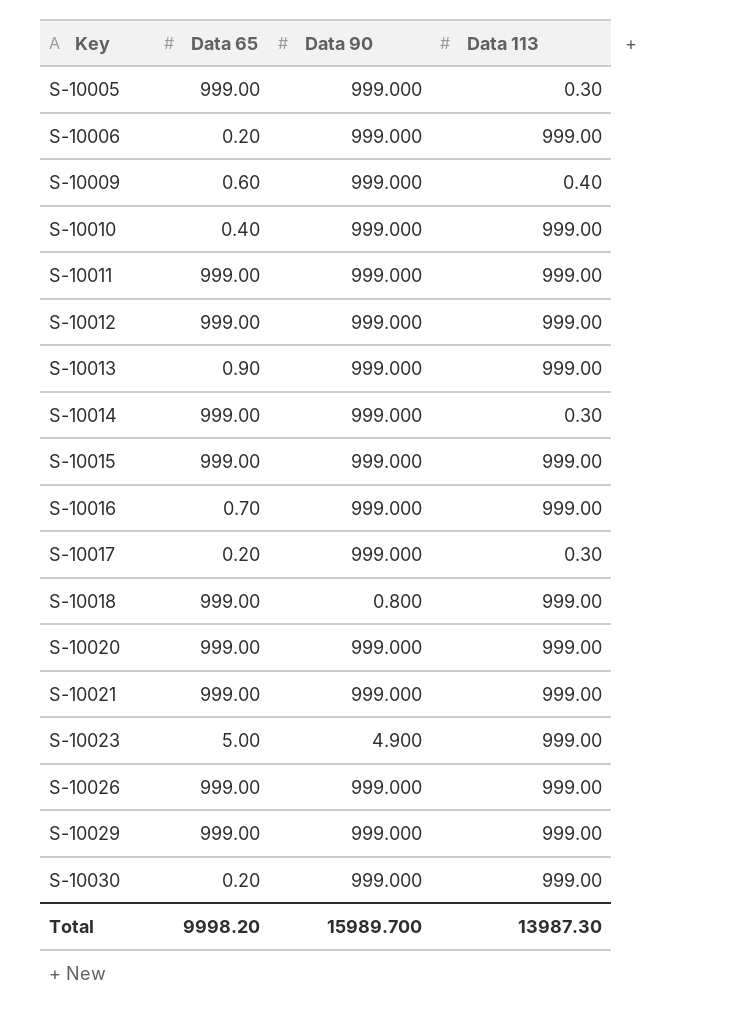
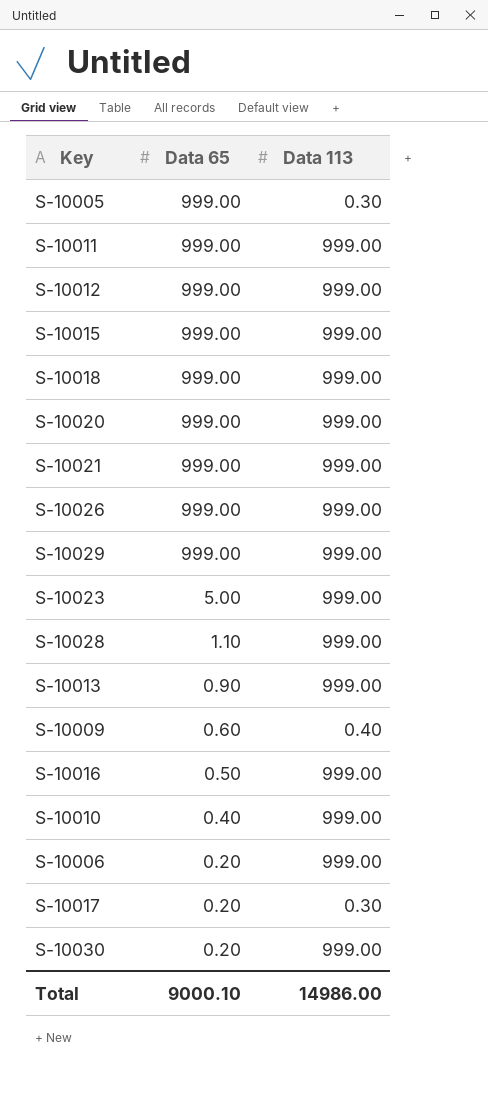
row order: Key ascending -> Data 65 descending
column Data 90 | position: 3 -> none
row S-10014: 999.00 | 999.000 | 0.30 -> none
row S-10028: none -> 1.10 | 999.00
S-10016 | Data 65: 0.70 -> 0.50
Total | Data 65: 9998.20 -> 9000.10
Total | Data 113: 13987.30 -> 14986.00

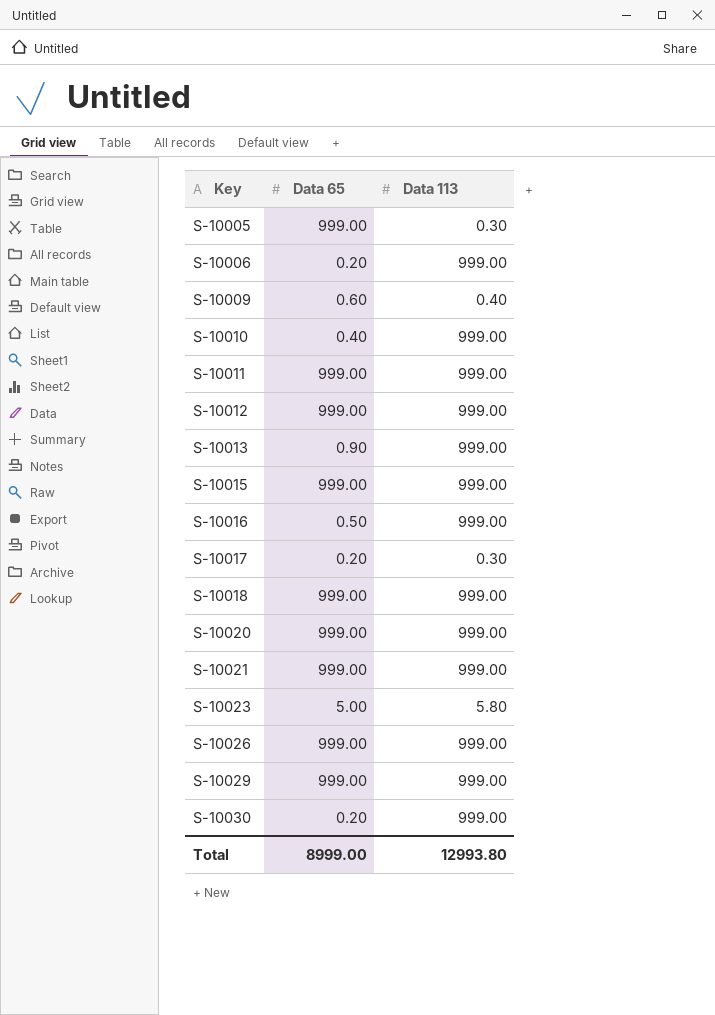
row order: Data 65 descending -> Key ascending
row S-10028: 1.10 | 999.00 -> none
S-10023 | Data 113: 999.00 -> 5.80
Total | Data 65: 9000.10 -> 8999.00
Total | Data 113: 14986.00 -> 12993.80

